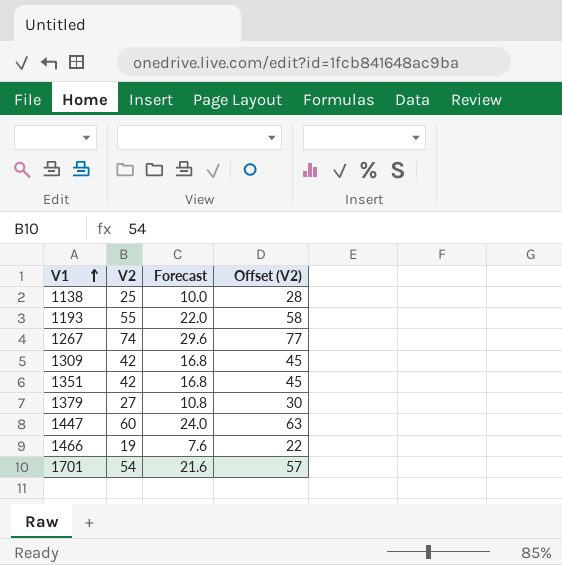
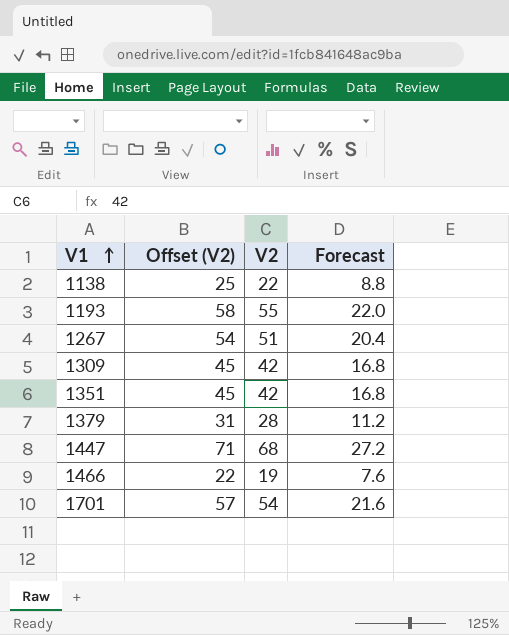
column Offset (V2) | position: 4 -> 2
1138 | Offset (V2): 28 -> 25
1138 | V2: 25 -> 22
1138 | Forecast: 10.0 -> 8.8
1267 | Offset (V2): 77 -> 54
1267 | V2: 74 -> 51
1267 | Forecast: 29.6 -> 20.4
1379 | Offset (V2): 30 -> 31
1379 | V2: 27 -> 28
1379 | Forecast: 10.8 -> 11.2
1447 | Offset (V2): 63 -> 71
1447 | V2: 60 -> 68
1447 | Forecast: 24.0 -> 27.2

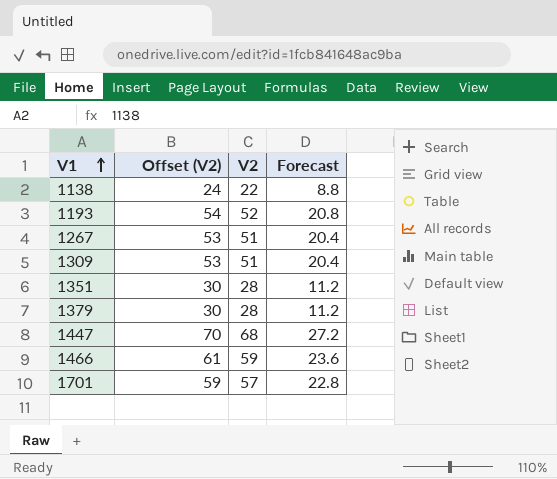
column Offset (V2) | formula: [V2] + 3 -> [V2] + 2
1193 | V2: 55 -> 52
1193 | Forecast: 22.0 -> 20.8
1309 | V2: 42 -> 51
1309 | Forecast: 16.8 -> 20.4
1351 | V2: 42 -> 28
1351 | Forecast: 16.8 -> 11.2
1466 | V2: 19 -> 59
1466 | Forecast: 7.6 -> 23.6
1701 | V2: 54 -> 57
1701 | Forecast: 21.6 -> 22.8

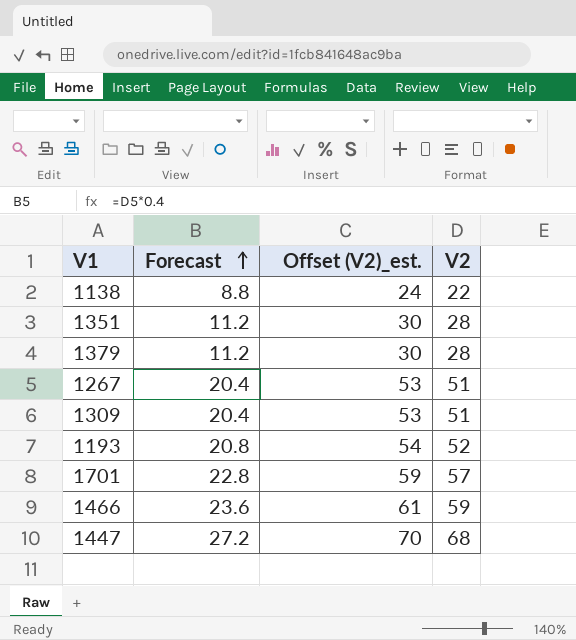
row order: V1 ascending -> Forecast ascending
column Forecast | position: 4 -> 2
column name: Offset (V2) -> Offset (V2)_est.

